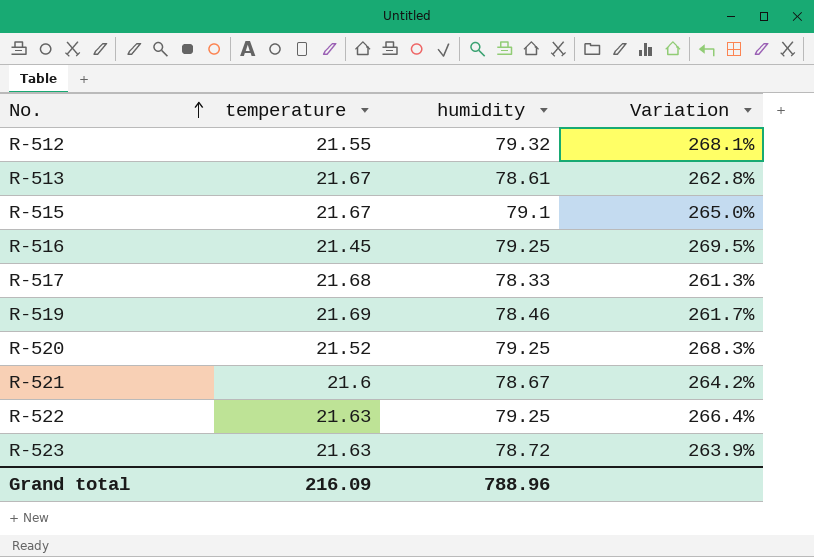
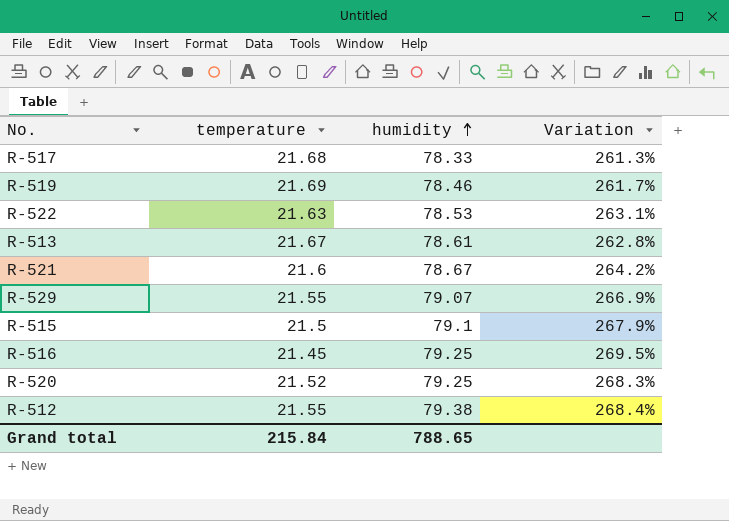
row order: No. ascending -> humidity ascending
row R-523: 21.63 | 78.72 | 263.9% -> none
R-522 | humidity: 79.25 -> 78.53
R-522 | Variation: 266.4% -> 263.1%
row R-529: none -> 21.55 | 79.07 | 266.9%
R-515 | temperature: 21.67 -> 21.5
R-515 | Variation: 265.0% -> 267.9%
R-512 | humidity: 79.32 -> 79.38
R-512 | Variation: 268.1% -> 268.4%
Grand total | temperature: 216.09 -> 215.84
Grand total | humidity: 788.96 -> 788.65

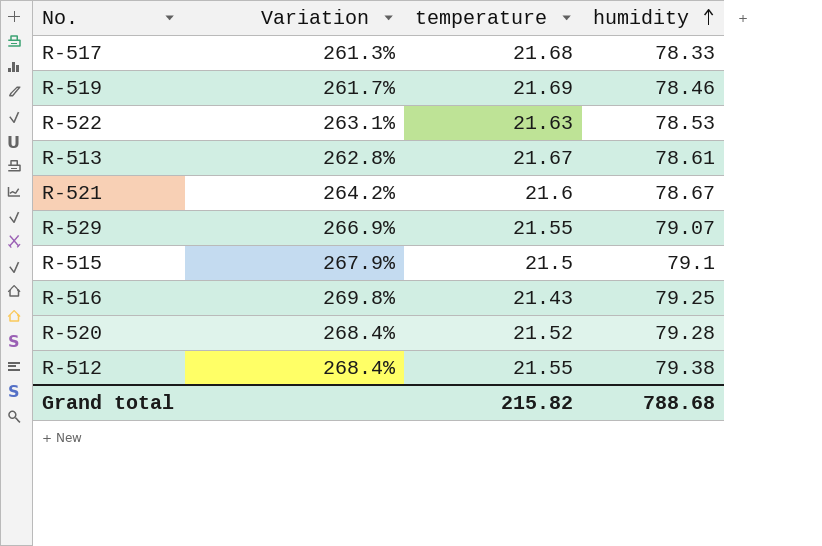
column Variation | position: 4 -> 2
R-516 | Variation: 269.5% -> 269.8%
R-516 | temperature: 21.45 -> 21.43
R-520 | Variation: 268.3% -> 268.4%
R-520 | humidity: 79.25 -> 79.28
Grand total | temperature: 215.84 -> 215.82
Grand total | humidity: 788.65 -> 788.68

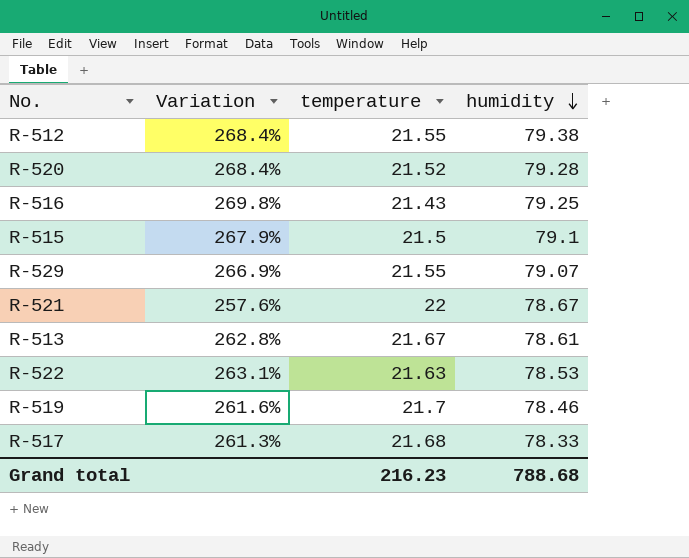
row order: humidity ascending -> humidity descending
R-521 | Variation: 264.2% -> 257.6%
R-521 | temperature: 21.6 -> 22
R-519 | Variation: 261.7% -> 261.6%
R-519 | temperature: 21.69 -> 21.7
Grand total | temperature: 215.82 -> 216.23

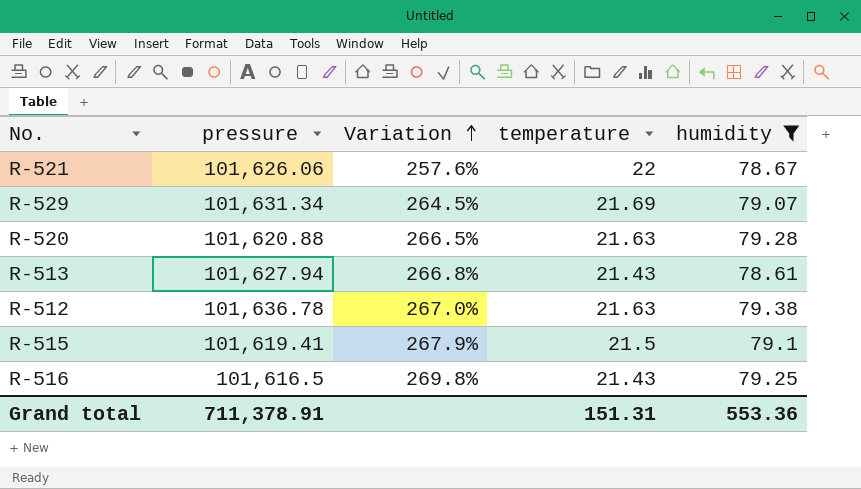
filter: none -> humidity >= 78.61
row order: humidity descending -> Variation ascending
column pressure | position: none -> 2
R-529 | Variation: 266.9% -> 264.5%
R-529 | temperature: 21.55 -> 21.69
R-520 | Variation: 268.4% -> 266.5%
R-520 | temperature: 21.52 -> 21.63
R-513 | Variation: 262.8% -> 266.8%
R-513 | temperature: 21.67 -> 21.43
R-512 | Variation: 268.4% -> 267.0%
R-512 | temperature: 21.55 -> 21.63
Grand total | temperature: 216.23 -> 151.31
Grand total | humidity: 788.68 -> 553.36

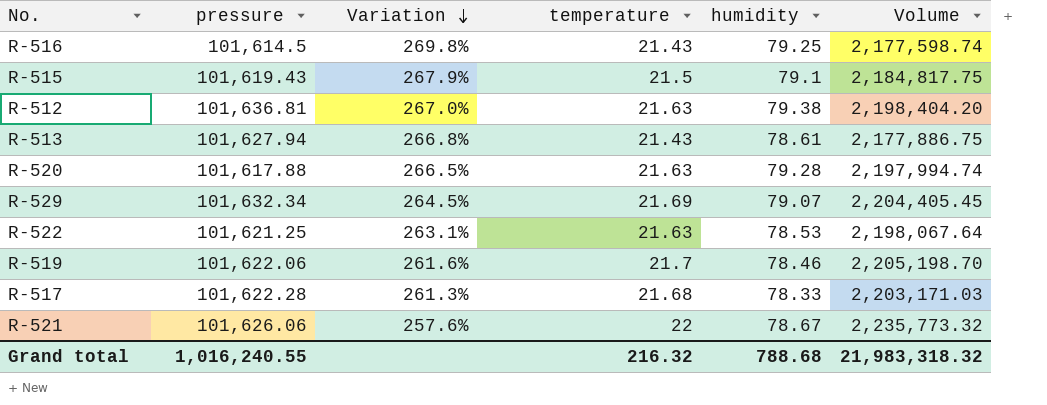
filter: humidity >= 78.61 -> none
row order: Variation ascending -> Variation descending
column Volume | formula: none -> [pressure] * [temperature]
R-516 | pressure: 101,616.5 -> 101,614.5
R-515 | pressure: 101,619.41 -> 101,619.43
R-512 | pressure: 101,636.78 -> 101,636.81
R-520 | pressure: 101,620.88 -> 101,617.88
R-529 | pressure: 101,631.34 -> 101,632.34
Grand total | pressure: 711,378.91 -> 1,016,240.55
Grand total | temperature: 151.31 -> 216.32
Grand total | humidity: 553.36 -> 788.68

